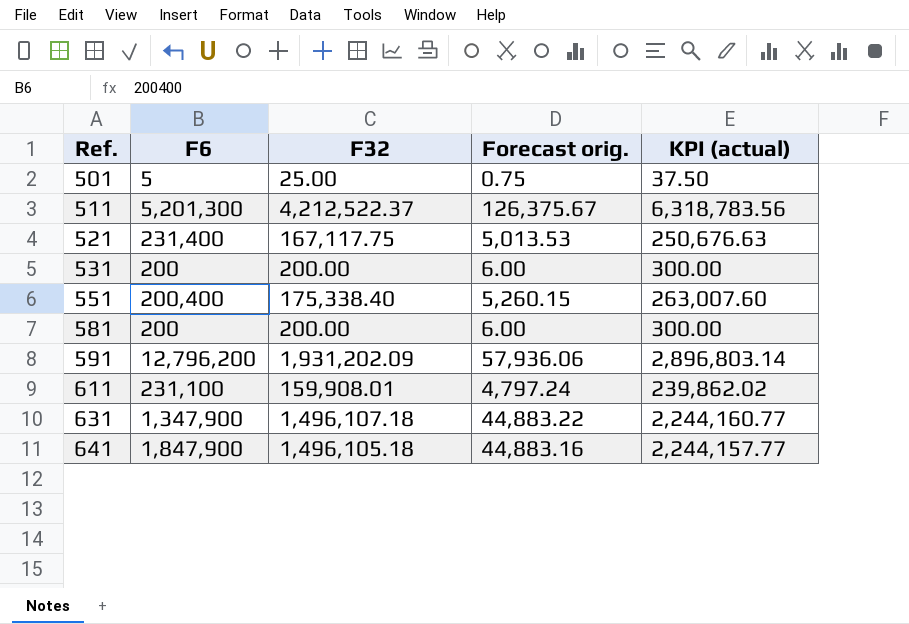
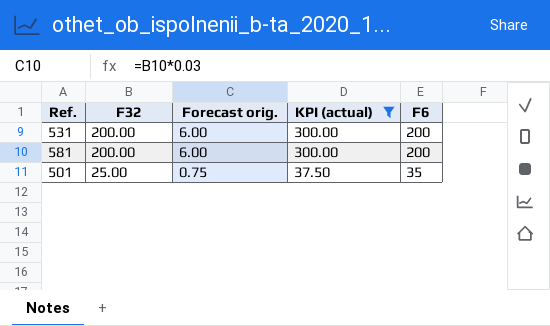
filter: none -> KPI (actual) <= 300.00
row order: Ref. ascending -> F32 descending
column F6 | position: 2 -> 5
501 | F6: 5 -> 35

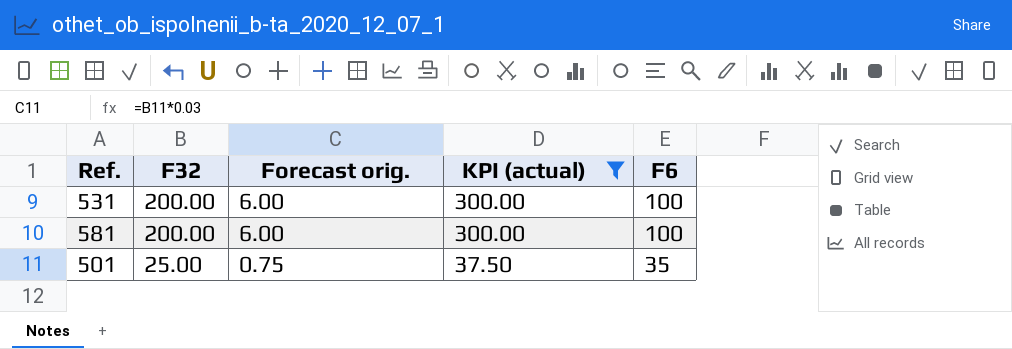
531 | F6: 200 -> 100
581 | F6: 200 -> 100

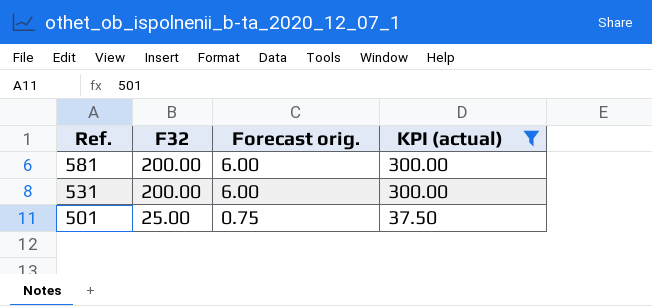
row order: F32 descending -> Ref. descending
column F6 | position: 5 -> none

